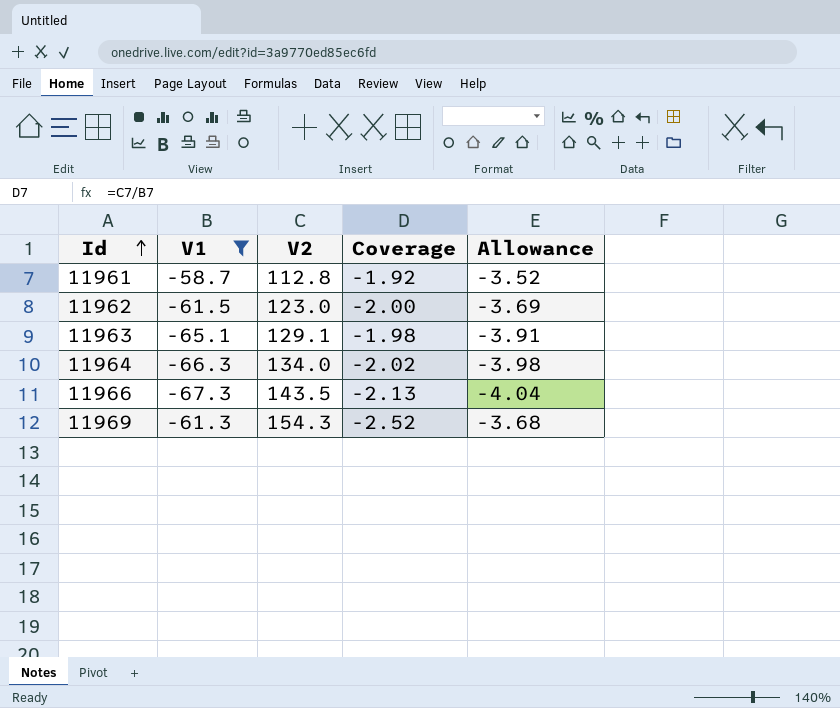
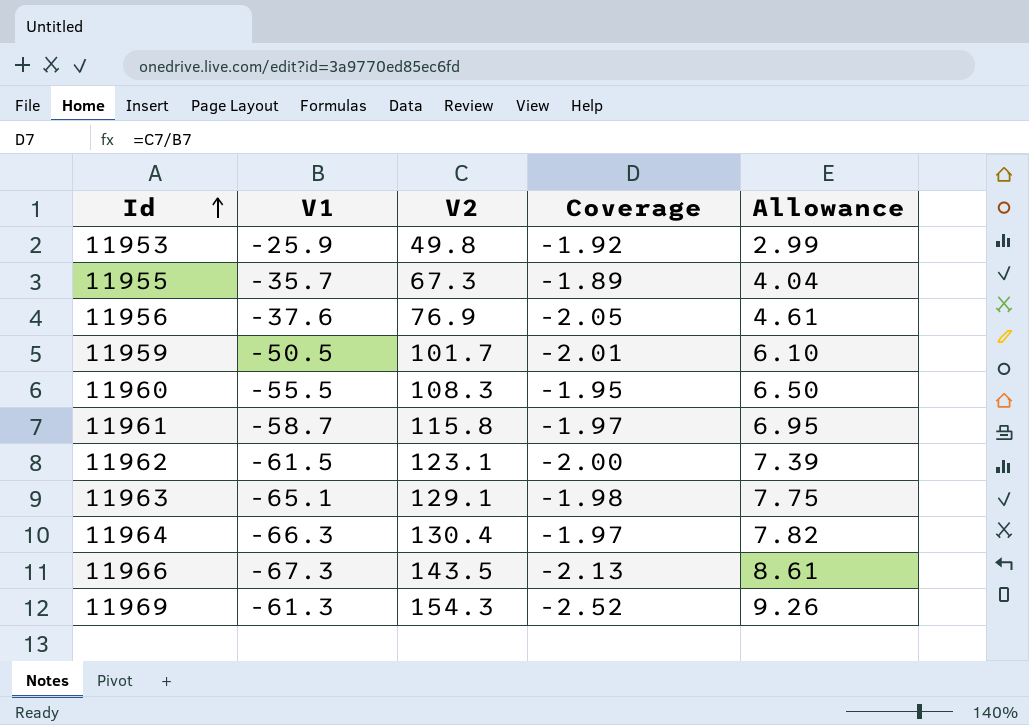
filter: V1 <= -58.7 -> none
column Allowance | formula: [V1] * 0.06 -> [V2] * 0.06
11961 | V2: 112.8 -> 115.8
11961 | Coverage: -1.92 -> -1.97
11962 | V2: 123.0 -> 123.1
11964 | V2: 134.0 -> 130.4
11964 | Coverage: -2.02 -> -1.97

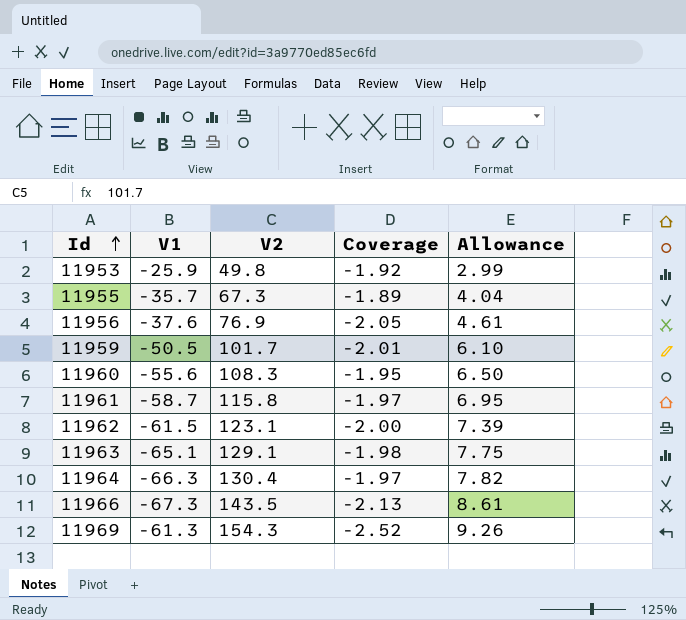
11960 | V1: -55.5 -> -55.6

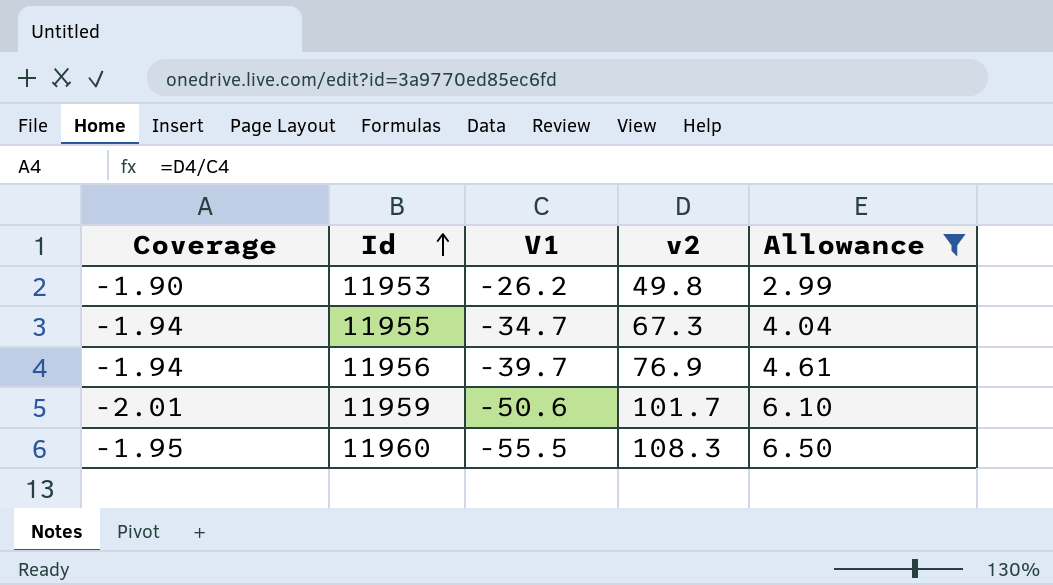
filter: none -> Allowance <= 6.50
column Coverage | position: 4 -> 1
column name: V2 -> v2
11953 | Coverage: -1.92 -> -1.90
11953 | V1: -25.9 -> -26.2
11955 | Coverage: -1.89 -> -1.94
11955 | V1: -35.7 -> -34.7
11956 | Coverage: -2.05 -> -1.94
11956 | V1: -37.6 -> -39.7
11959 | V1: -50.5 -> -50.6
11960 | V1: -55.6 -> -55.5

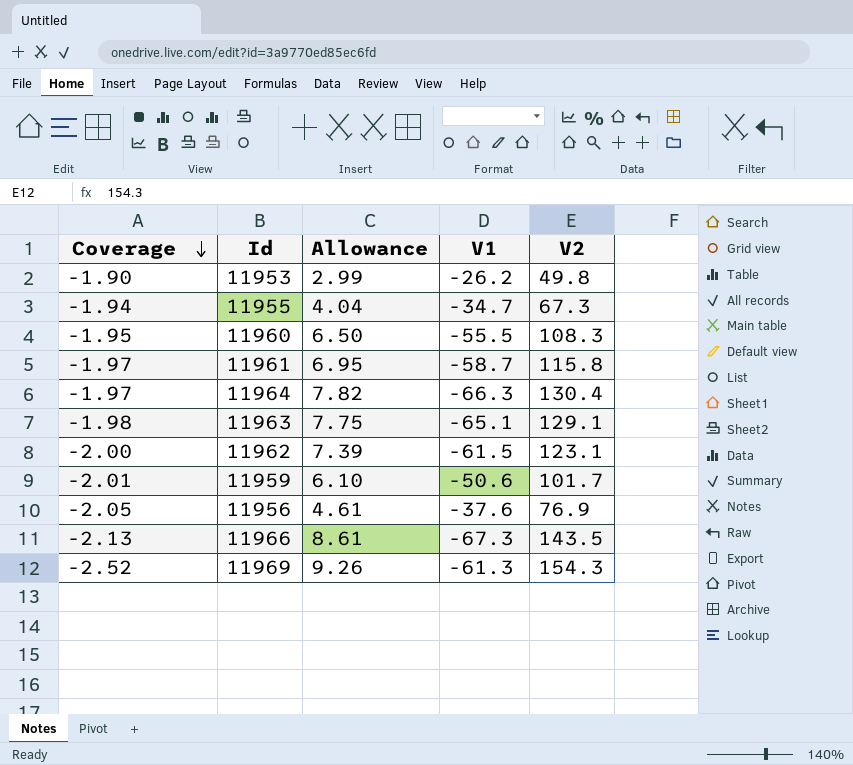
filter: Allowance <= 6.50 -> none
row order: Id ascending -> Coverage descending
column Allowance | position: 5 -> 3
column name: v2 -> V2
11956 | Coverage: -1.94 -> -2.05
11956 | V1: -39.7 -> -37.6

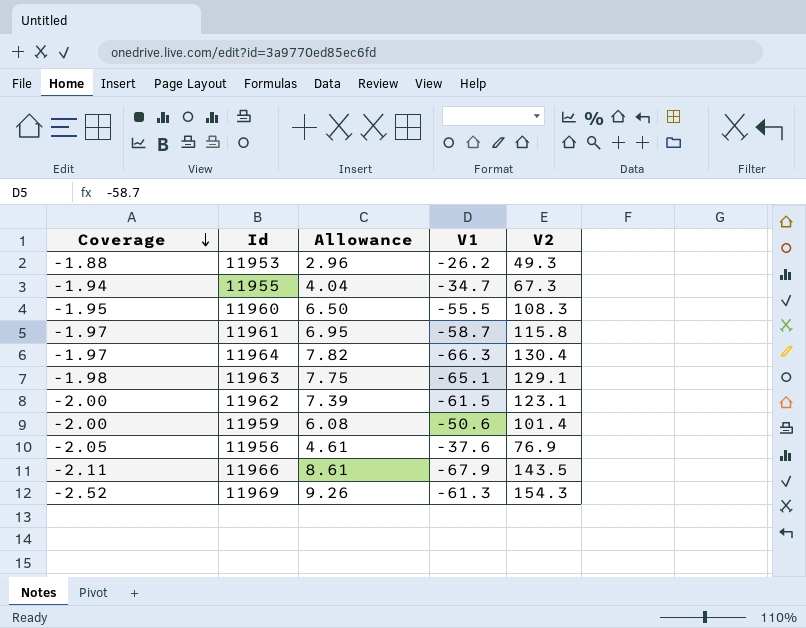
11953 | Coverage: -1.90 -> -1.88
11953 | Allowance: 2.99 -> 2.96
11953 | V2: 49.8 -> 49.3
11959 | Coverage: -2.01 -> -2.00
11959 | Allowance: 6.10 -> 6.08
11959 | V2: 101.7 -> 101.4
11966 | Coverage: -2.13 -> -2.11
11966 | V1: -67.3 -> -67.9

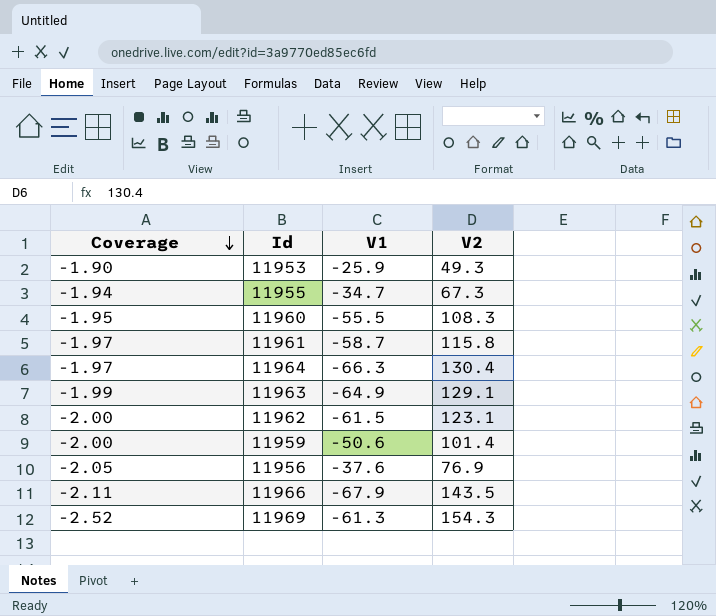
column Allowance | formula: [V2] * 0.06 -> none
11953 | Coverage: -1.88 -> -1.90
11953 | V1: -26.2 -> -25.9
11963 | Coverage: -1.98 -> -1.99
11963 | V1: -65.1 -> -64.9

